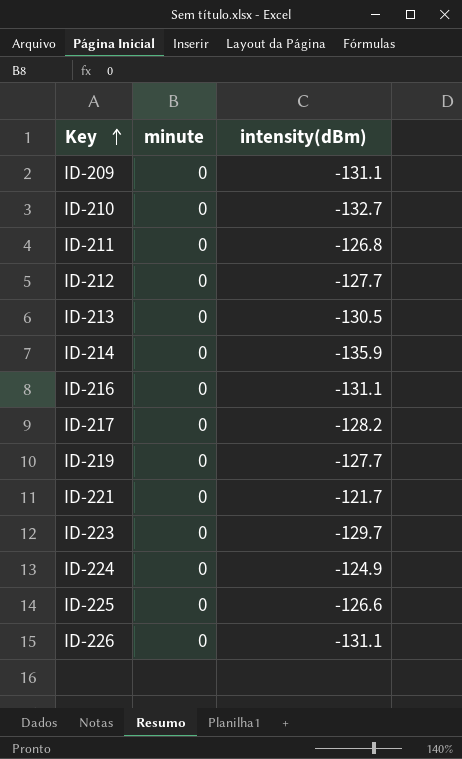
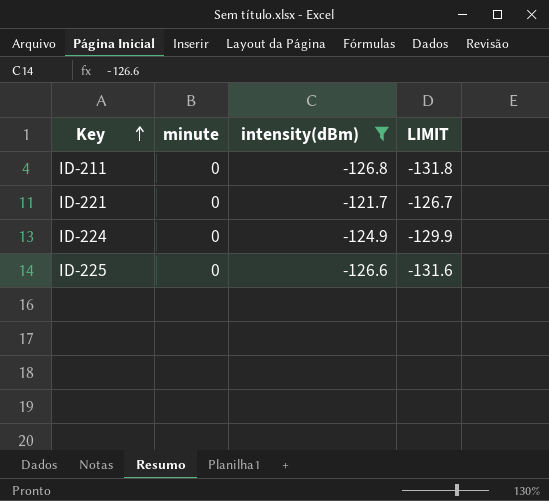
filter: none -> intensity(dBm) >= -126.8
column LIMIT | formula: none -> [intensity(dBm)] - 5

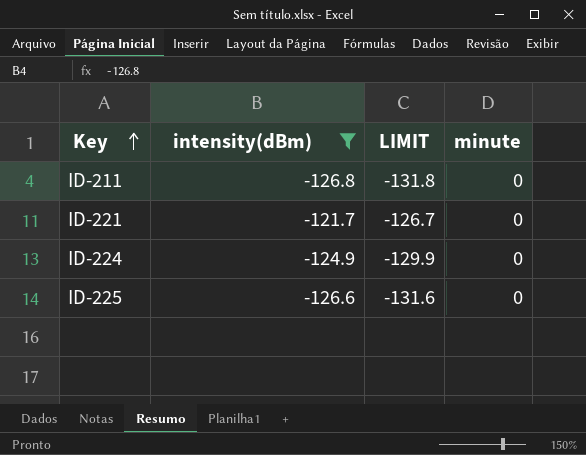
column minute | position: 2 -> 4

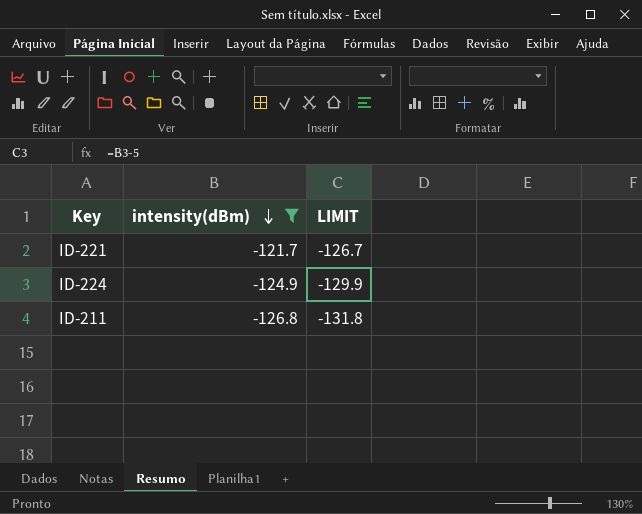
row order: Key ascending -> intensity(dBm) descending
column minute | position: 4 -> none
row ID-225: -126.6 | -131.6 | 0 -> none

